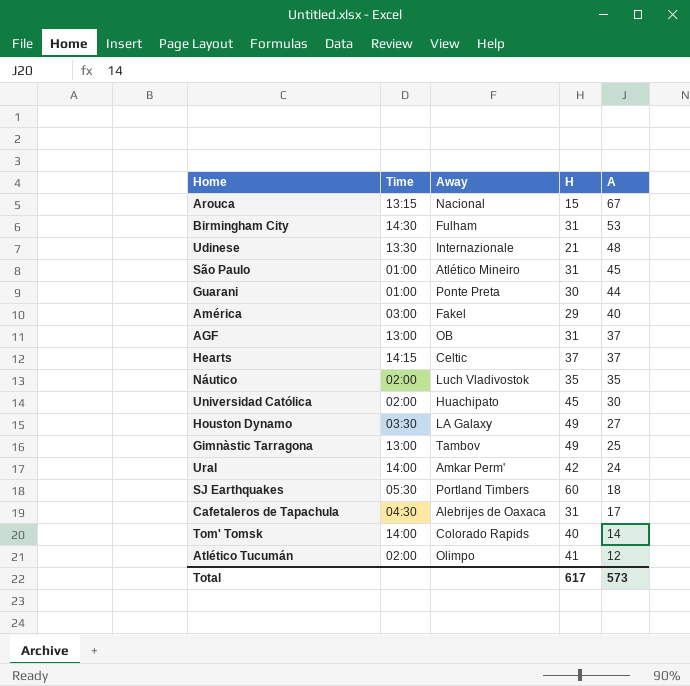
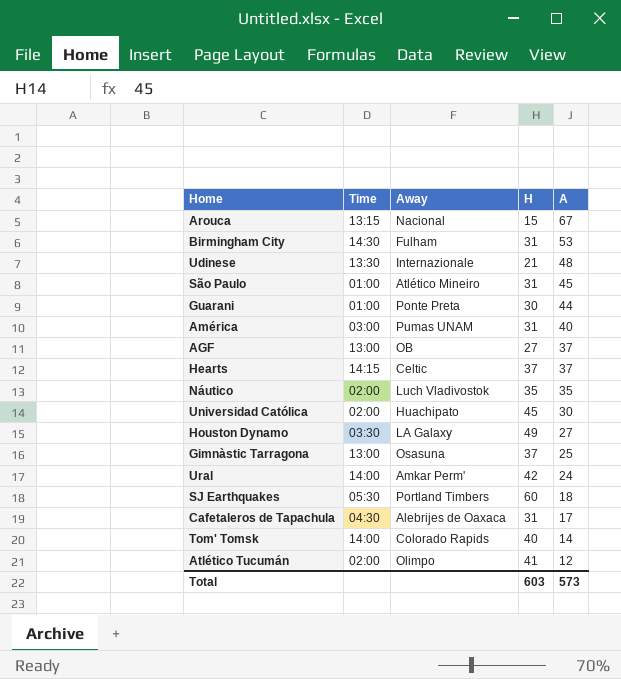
América | Away: Fakel -> Pumas UNAM
América | H: 29 -> 31
AGF | H: 31 -> 27
Gimnàstic Tarragona | Away: Tambov -> Osasuna
Gimnàstic Tarragona | H: 49 -> 37
Total | H: 617 -> 603

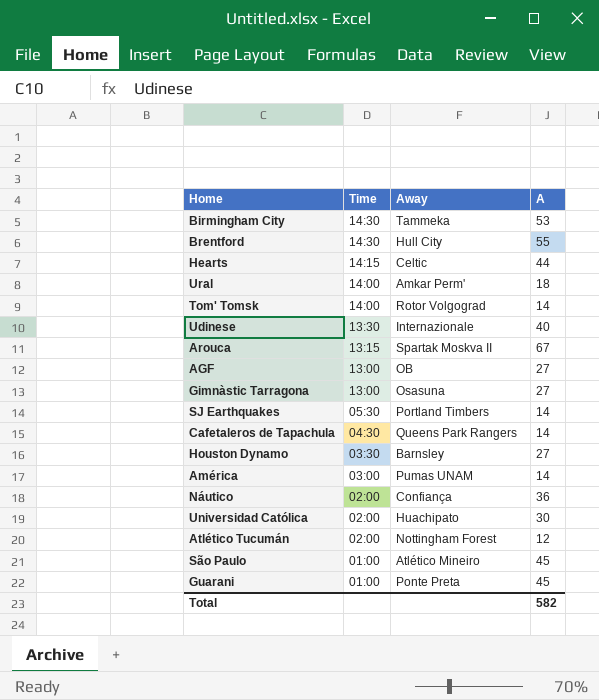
row order: A descending -> Time descending
column H | position: 4 -> none
Birmingham City | Away: Fulham -> Tammeka
row Brentford: none -> 14:30 | Hull City | 55
Hearts | A: 37 -> 44
Ural | A: 24 -> 18
Tom' Tomsk | Away: Colorado Rapids -> Rotor Volgograd
Udinese | A: 48 -> 40
Arouca | Away: Nacional -> Spartak Moskva II
AGF | A: 37 -> 27
Gimnàstic Tarragona | A: 25 -> 27
SJ Earthquakes | A: 18 -> 14
Cafetaleros de Tapachula | Away: Alebrijes de Oaxaca -> Queens Park Rangers
Cafetaleros de Tapachula | A: 17 -> 14
Houston Dynamo | Away: LA Galaxy -> Barnsley
América | A: 40 -> 14
Náutico | Away: Luch Vladivostok -> Confiança
Náutico | A: 35 -> 36
Atlético Tucumán | Away: Olimpo -> Nottingham Forest
Guarani | A: 44 -> 45
Total | A: 573 -> 582

